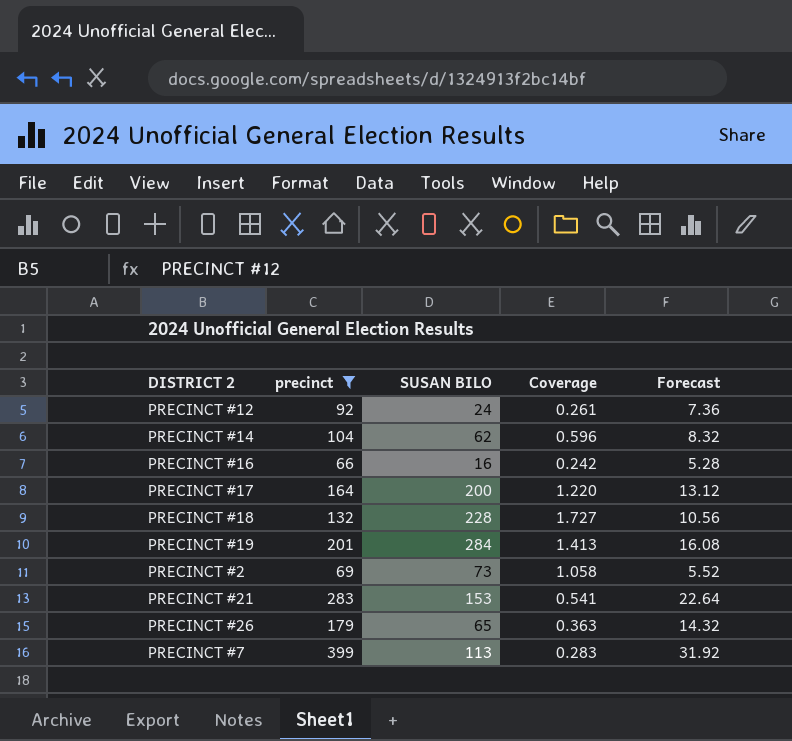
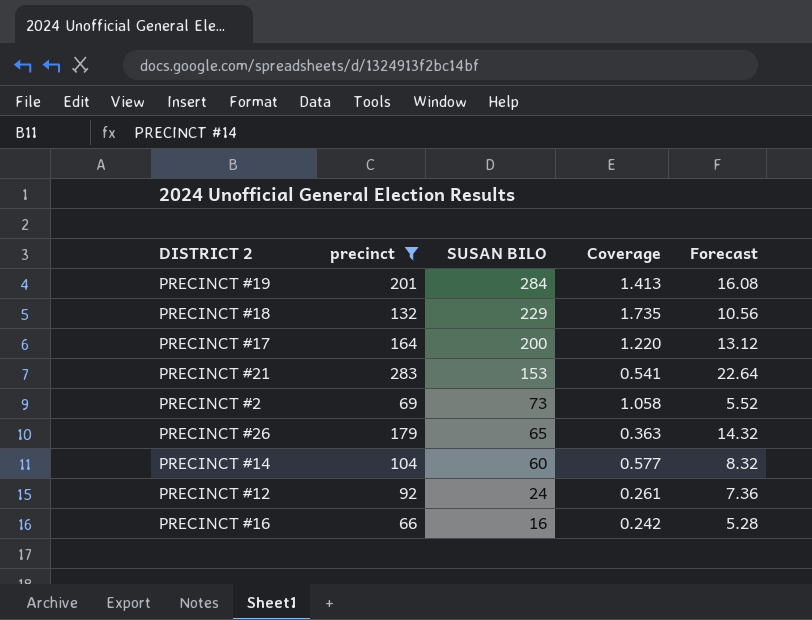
row order: none -> SUSAN BILO descending
row PRECINCT #7: 399 | 113 | 0.283 | 31.92 -> none
PRECINCT #18 | SUSAN BILO: 228 -> 229
PRECINCT #18 | Coverage: 1.727 -> 1.735
PRECINCT #14 | SUSAN BILO: 62 -> 60
PRECINCT #14 | Coverage: 0.596 -> 0.577

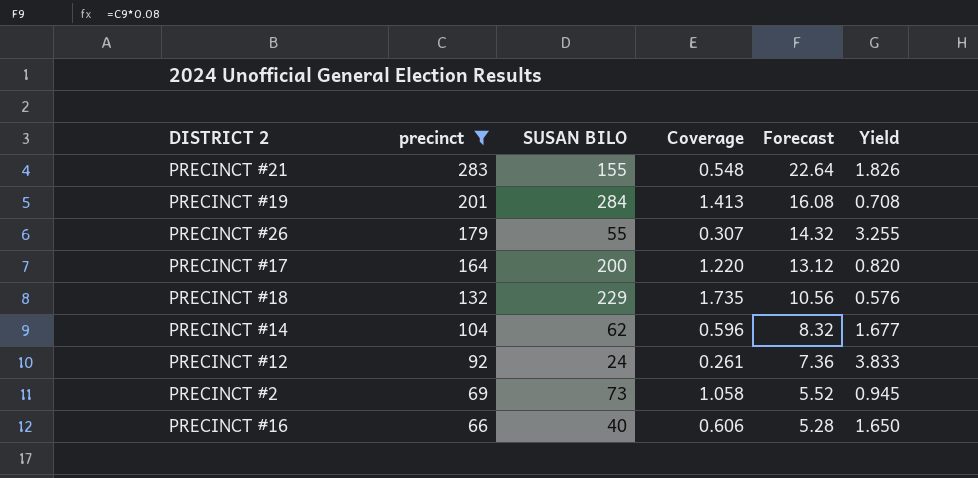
row order: SUSAN BILO descending -> precinct descending
column Yield | formula: none -> [precinct] / [SUSAN BILO]
PRECINCT #21 | SUSAN BILO: 153 -> 155
PRECINCT #21 | Coverage: 0.541 -> 0.548
PRECINCT #26 | SUSAN BILO: 65 -> 55
PRECINCT #26 | Coverage: 0.363 -> 0.307
PRECINCT #14 | SUSAN BILO: 60 -> 62
PRECINCT #14 | Coverage: 0.577 -> 0.596
PRECINCT #16 | SUSAN BILO: 16 -> 40
PRECINCT #16 | Coverage: 0.242 -> 0.606

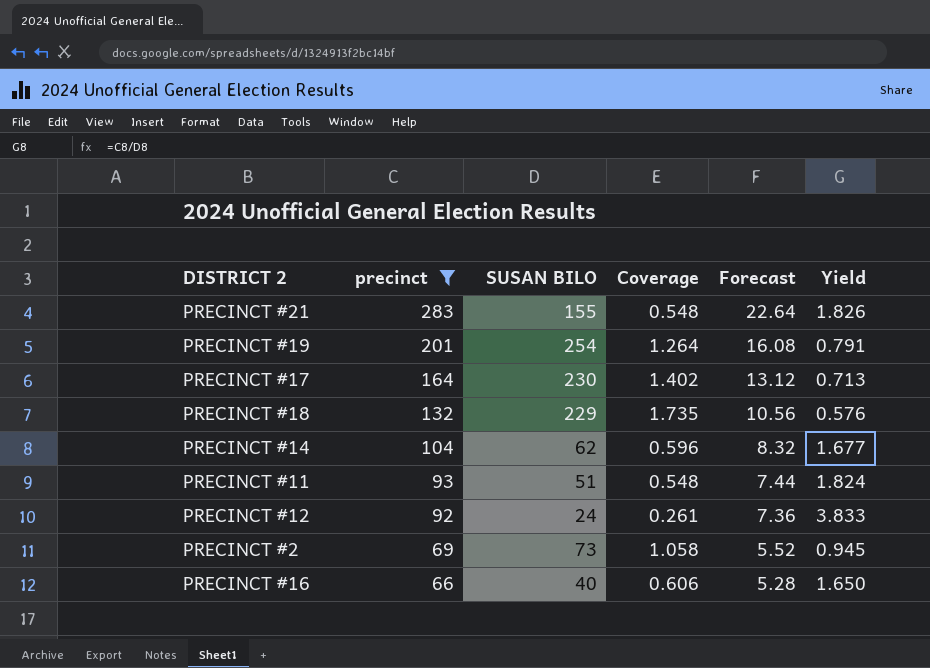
row PRECINCT #26: 179 | 55 | 0.307 | 14.32 | 3.255 -> none
PRECINCT #19 | SUSAN BILO: 284 -> 254
PRECINCT #19 | Coverage: 1.413 -> 1.264
PRECINCT #19 | Yield: 0.708 -> 0.791
PRECINCT #17 | SUSAN BILO: 200 -> 230
PRECINCT #17 | Coverage: 1.220 -> 1.402
PRECINCT #17 | Yield: 0.820 -> 0.713
row PRECINCT #11: none -> 93 | 51 | 0.548 | 7.44 | 1.824

